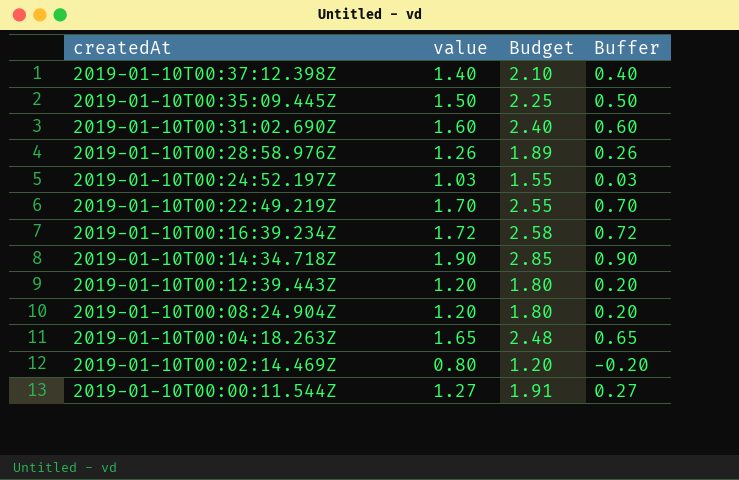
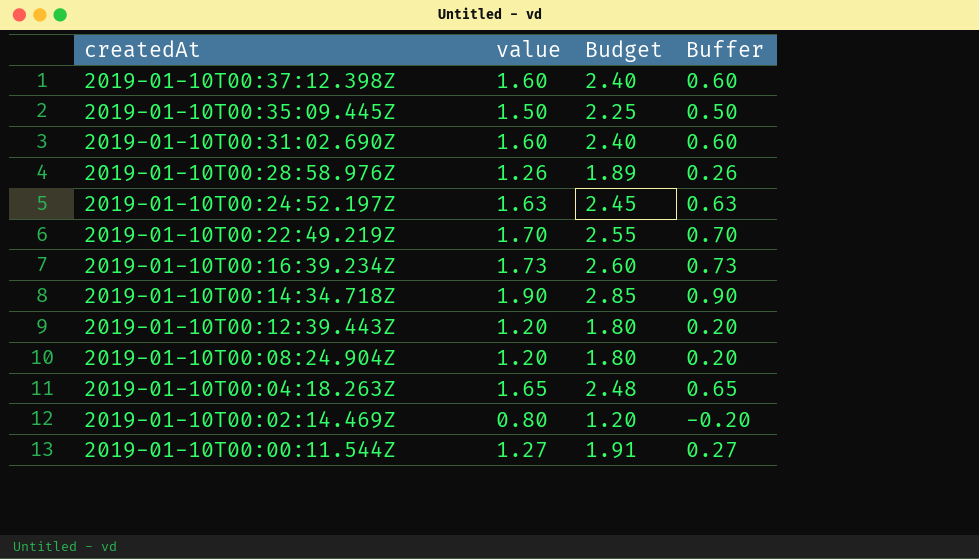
2019-01-10T00:37:12.398Z | value: 1.40 -> 1.60
2019-01-10T00:37:12.398Z | Budget: 2.10 -> 2.40
2019-01-10T00:37:12.398Z | Buffer: 0.40 -> 0.60
2019-01-10T00:24:52.197Z | value: 1.03 -> 1.63
2019-01-10T00:24:52.197Z | Budget: 1.55 -> 2.45
2019-01-10T00:24:52.197Z | Buffer: 0.03 -> 0.63
2019-01-10T00:16:39.234Z | value: 1.72 -> 1.73
2019-01-10T00:16:39.234Z | Budget: 2.58 -> 2.60
2019-01-10T00:16:39.234Z | Buffer: 0.72 -> 0.73

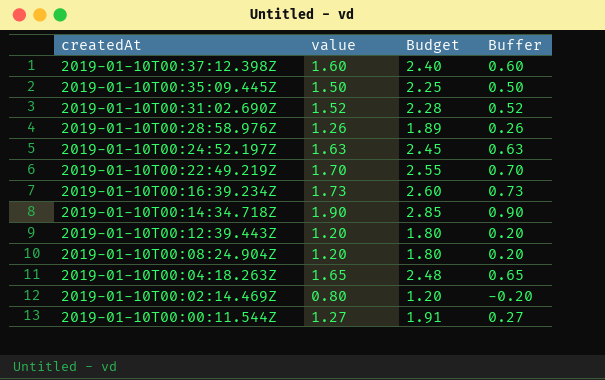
2019-01-10T00:31:02.690Z | value: 1.60 -> 1.52
2019-01-10T00:31:02.690Z | Budget: 2.40 -> 2.28
2019-01-10T00:31:02.690Z | Buffer: 0.60 -> 0.52

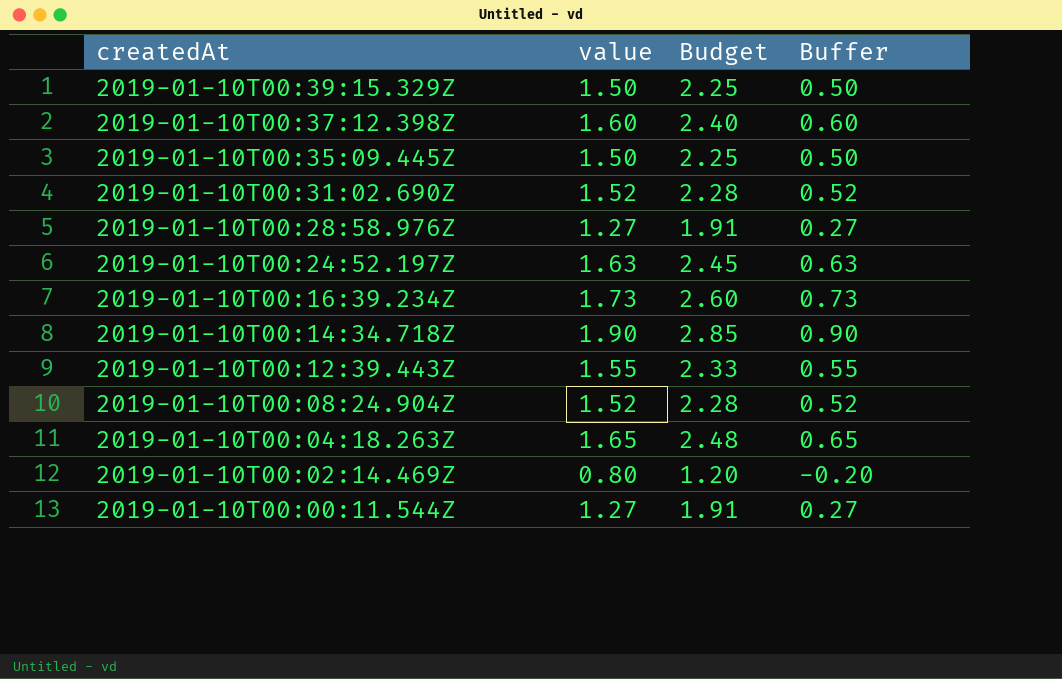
row 2019-01-10T00:22:49.219Z: 1.70 | 2.55 | 0.70 -> none
row 2019-01-10T00:39:15.329Z: none -> 1.50 | 2.25 | 0.50
2019-01-10T00:28:58.976Z | value: 1.26 -> 1.27
2019-01-10T00:28:58.976Z | Budget: 1.89 -> 1.91
2019-01-10T00:28:58.976Z | Buffer: 0.26 -> 0.27
2019-01-10T00:12:39.443Z | value: 1.20 -> 1.55
2019-01-10T00:12:39.443Z | Budget: 1.80 -> 2.33
2019-01-10T00:12:39.443Z | Buffer: 0.20 -> 0.55
2019-01-10T00:08:24.904Z | value: 1.20 -> 1.52
2019-01-10T00:08:24.904Z | Budget: 1.80 -> 2.28
2019-01-10T00:08:24.904Z | Buffer: 0.20 -> 0.52

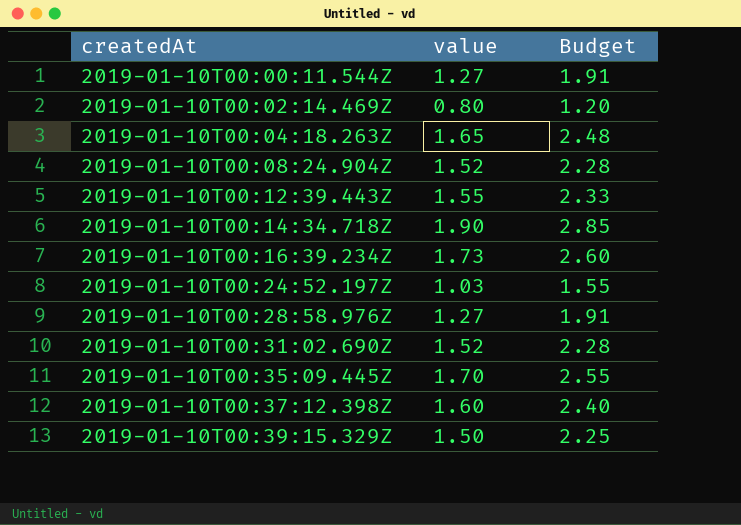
row order: createdAt descending -> createdAt ascending
column Buffer | formula: [value] - 1 -> none
2019-01-10T00:24:52.197Z | value: 1.63 -> 1.03
2019-01-10T00:24:52.197Z | Budget: 2.45 -> 1.55
2019-01-10T00:35:09.445Z | value: 1.50 -> 1.70
2019-01-10T00:35:09.445Z | Budget: 2.25 -> 2.55

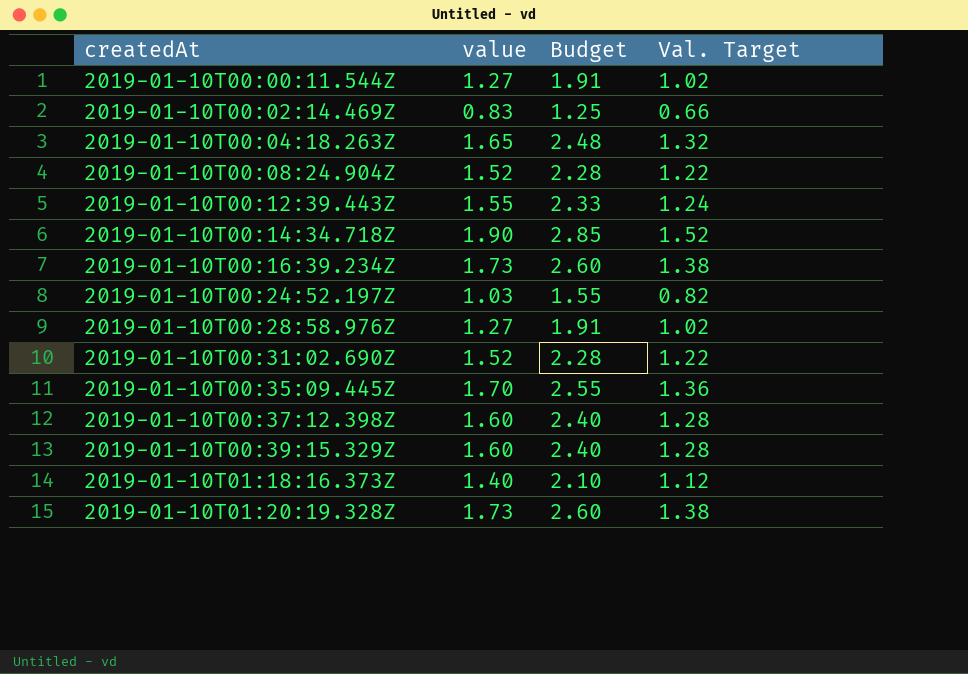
column Val. Target | formula: none -> [value] * 0.8
2019-01-10T00:02:14.469Z | value: 0.80 -> 0.83
2019-01-10T00:02:14.469Z | Budget: 1.20 -> 1.25
2019-01-10T00:39:15.329Z | value: 1.50 -> 1.60
2019-01-10T00:39:15.329Z | Budget: 2.25 -> 2.40
row 2019-01-10T01:18:16.373Z: none -> 1.40 | 2.10 | 1.12
row 2019-01-10T01:20:19.328Z: none -> 1.73 | 2.60 | 1.38

